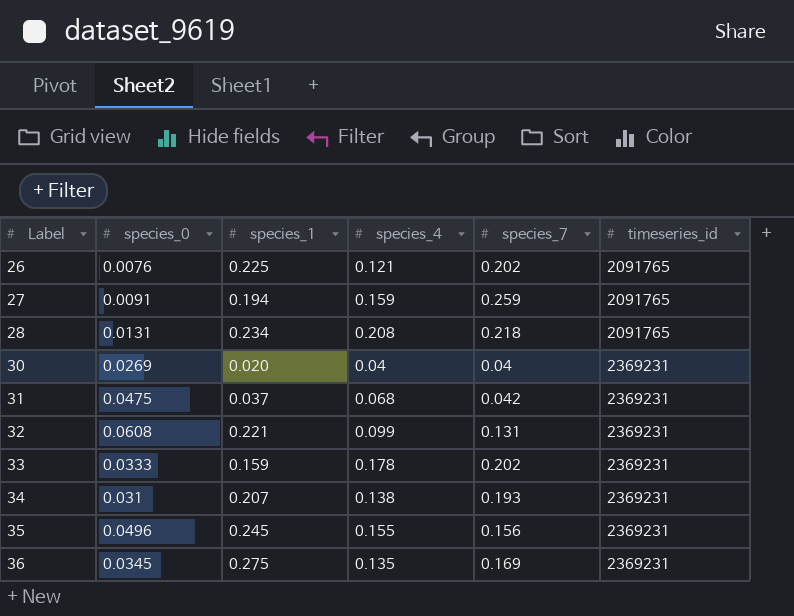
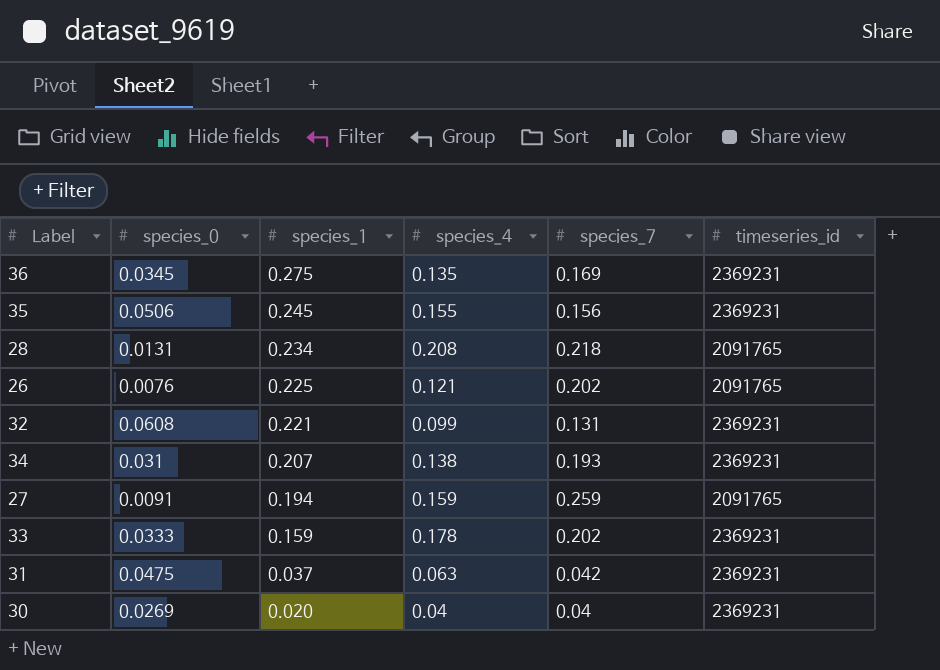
row order: Label ascending -> species_1 descending
35 | species_0: 0.0496 -> 0.0506
31 | species_4: 0.068 -> 0.063

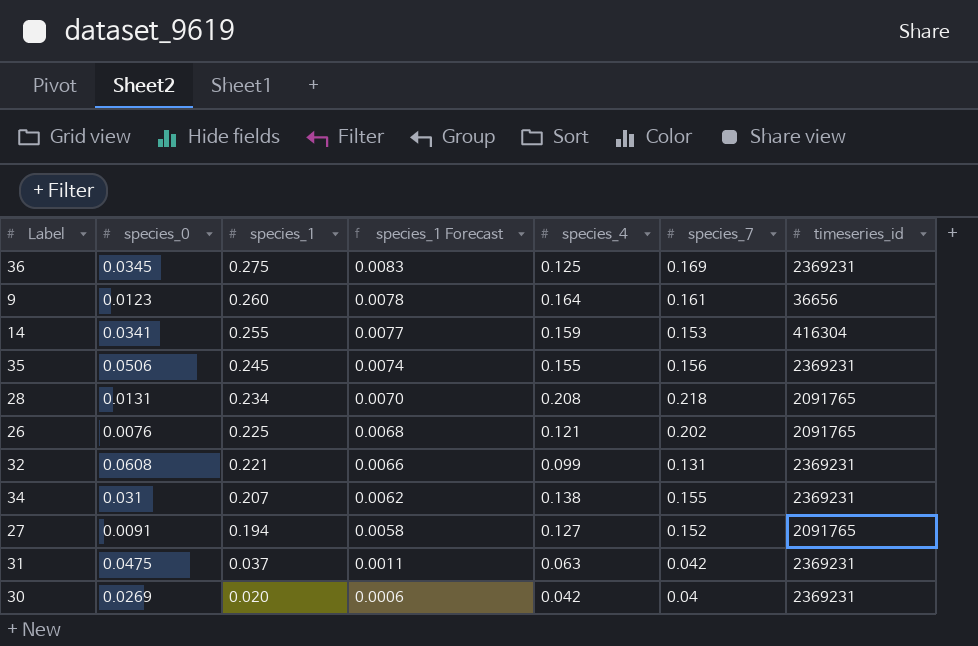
column species_1 Forecast | formula: none -> [species_1] * 0.03
row 33: 0.0333 | 0.159 | 0.178 | 0.202 | 2369231 -> none
36 | species_4: 0.135 -> 0.125
row 9: none -> 0.0123 | 0.260 | 0.0078 | 0.164 | 0.161 | 36656
row 14: none -> 0.0341 | 0.255 | 0.0077 | 0.159 | 0.153 | 416304
34 | species_7: 0.193 -> 0.155
27 | species_4: 0.159 -> 0.127
27 | species_7: 0.259 -> 0.152
30 | species_4: 0.04 -> 0.042

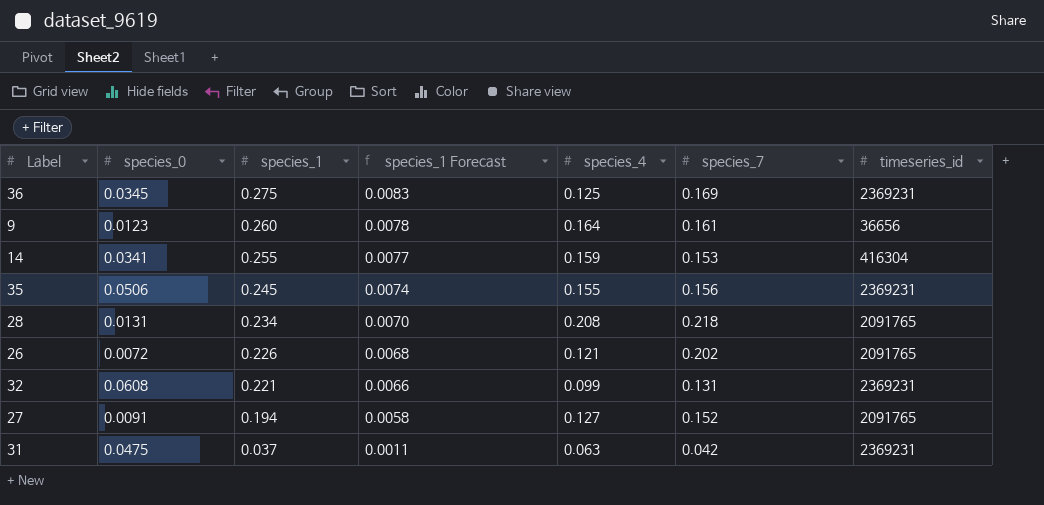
row 34: 0.031 | 0.207 | 0.0062 | 0.138 | 0.155 | 2369231 -> none
row 30: 0.0269 | 0.020 | 0.0006 | 0.042 | 0.04 | 2369231 -> none
26 | species_0: 0.0076 -> 0.0072
26 | species_1: 0.225 -> 0.226

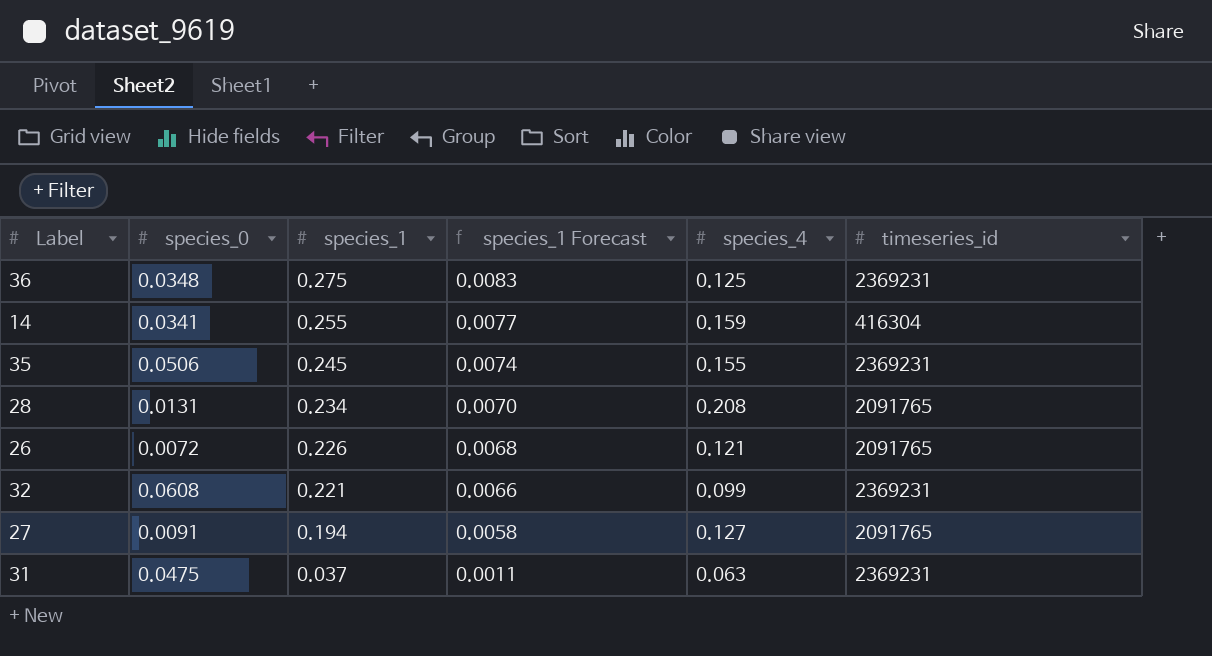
column species_7 | position: 6 -> none
row 9: 0.0123 | 0.260 | 0.0078 | 0.164 | 0.161 | 36656 -> none
36 | species_0: 0.0345 -> 0.0348

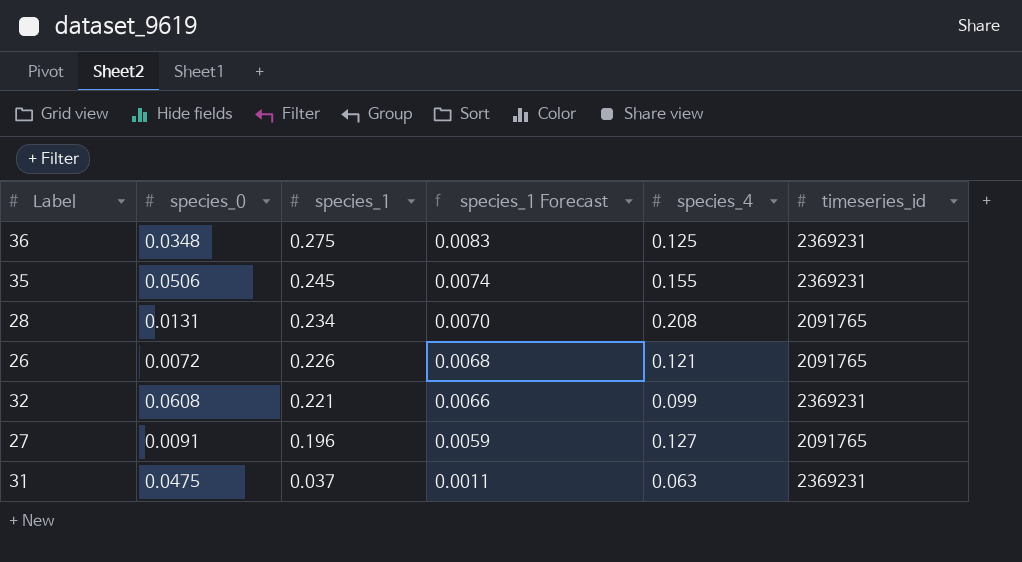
row 14: 0.0341 | 0.255 | 0.0077 | 0.159 | 416304 -> none
27 | species_1: 0.194 -> 0.196
27 | species_1 Forecast: 0.0058 -> 0.0059

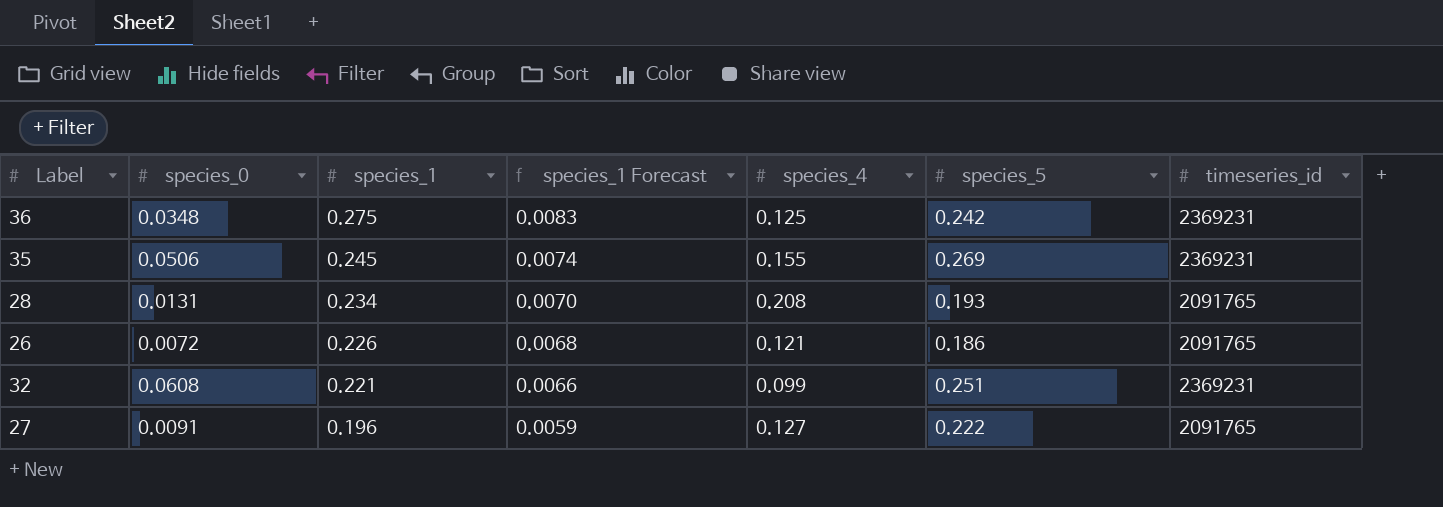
column species_5 | position: none -> 6
row 31: 0.0475 | 0.037 | 0.0011 | 0.063 | 2369231 -> none

